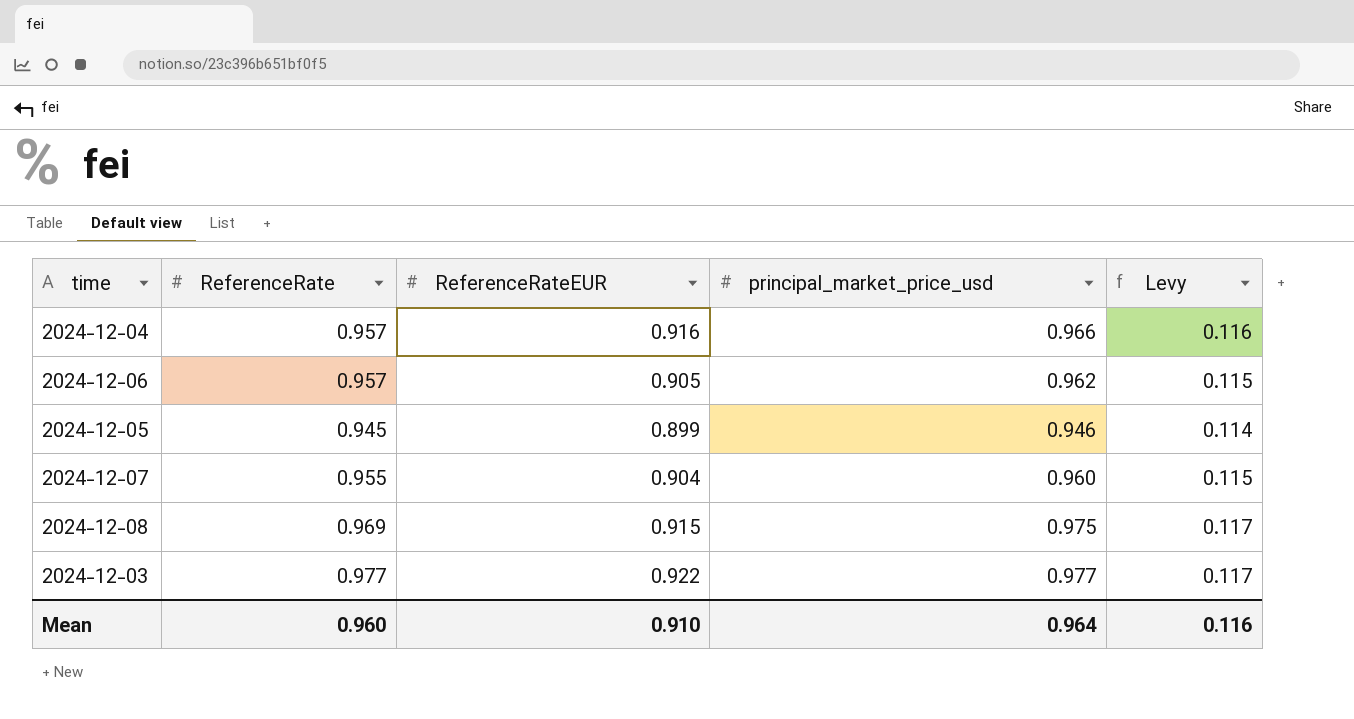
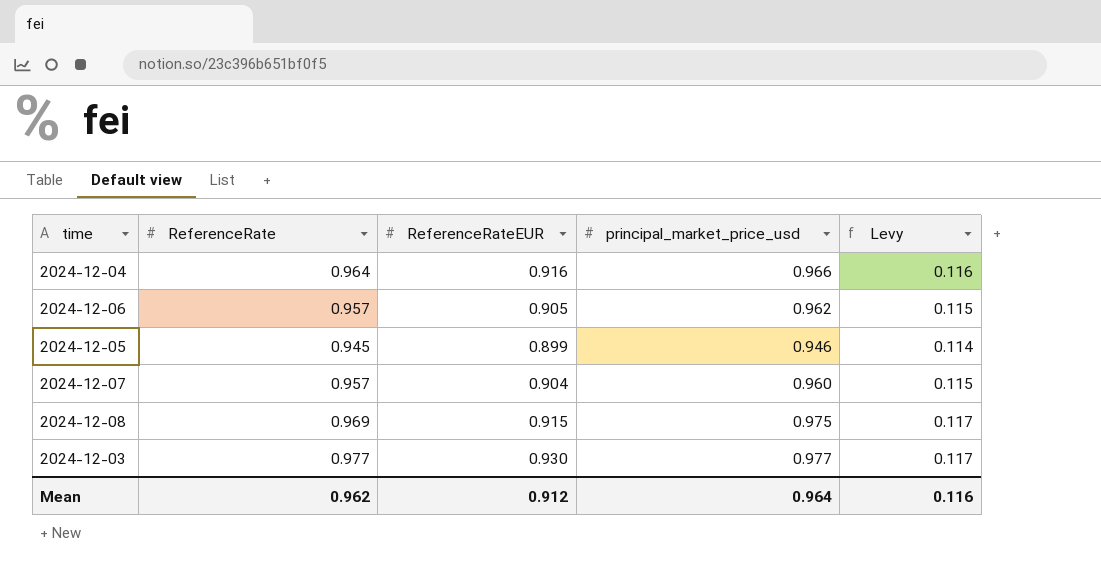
2024-12-04 | ReferenceRate: 0.957 -> 0.964
2024-12-07 | ReferenceRate: 0.955 -> 0.957
2024-12-03 | ReferenceRateEUR: 0.922 -> 0.930
Mean | ReferenceRate: 0.960 -> 0.962
Mean | ReferenceRateEUR: 0.910 -> 0.912

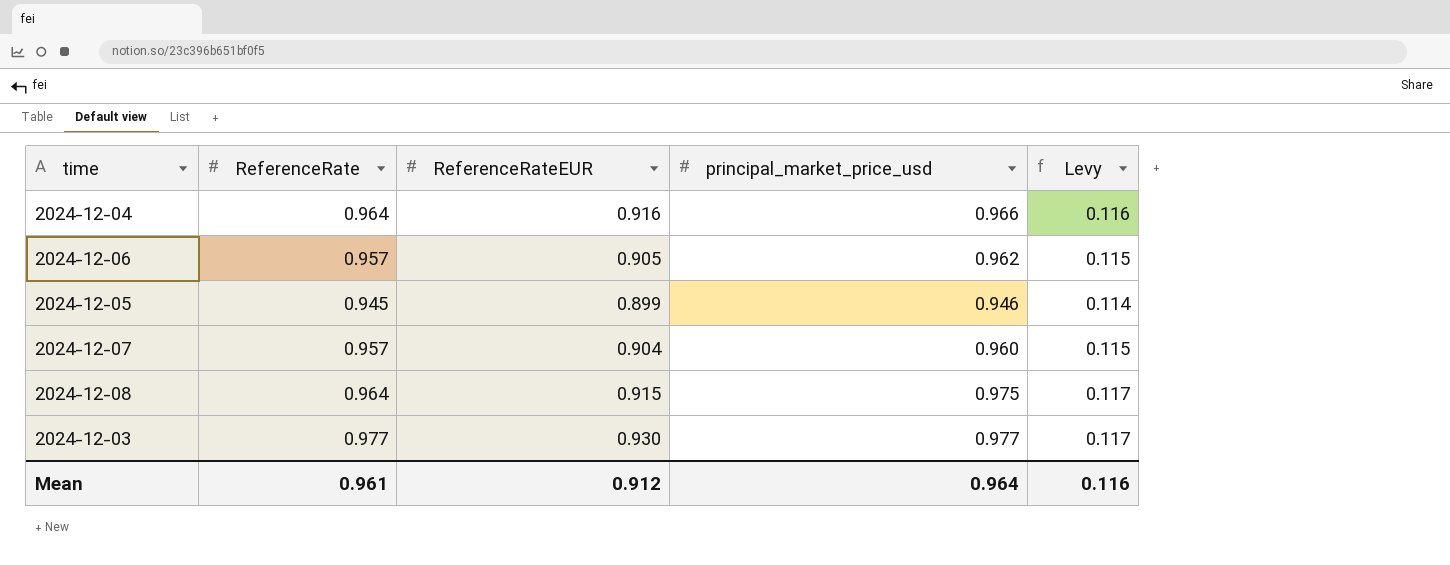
2024-12-08 | ReferenceRate: 0.969 -> 0.964
Mean | ReferenceRate: 0.962 -> 0.961

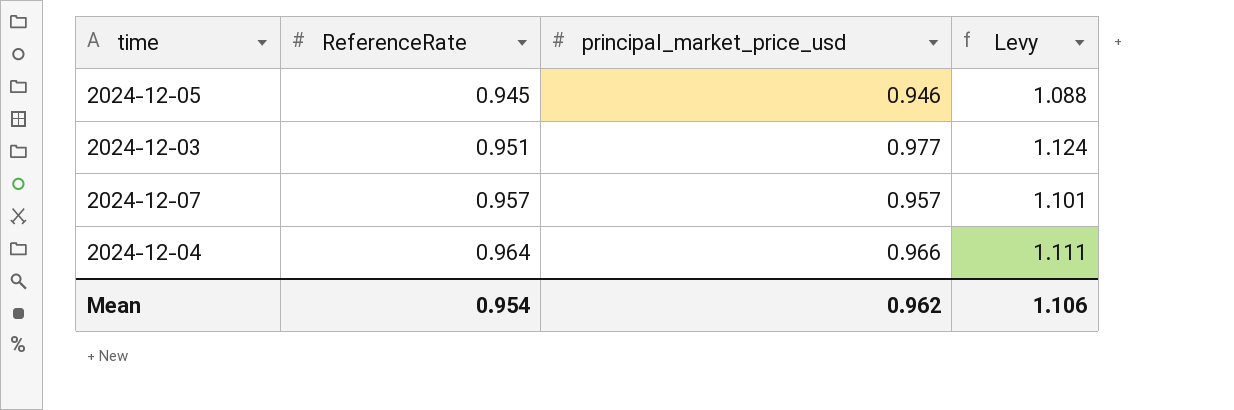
row order: none -> ReferenceRate ascending
column ReferenceRateEUR | position: 3 -> none
column Levy | formula: [principal_market_price_usd] * 0.12 -> [principal_market_price_usd] * 1.15
row 2024-12-06: 0.957 | 0.905 | 0.962 | 0.115 -> none
row 2024-12-08: 0.964 | 0.915 | 0.975 | 0.117 -> none
2024-12-03 | ReferenceRate: 0.977 -> 0.951
2024-12-07 | principal_market_price_usd: 0.960 -> 0.957
Mean | ReferenceRate: 0.961 -> 0.954
Mean | principal_market_price_usd: 0.964 -> 0.962
Mean | Levy: 0.116 -> 1.106

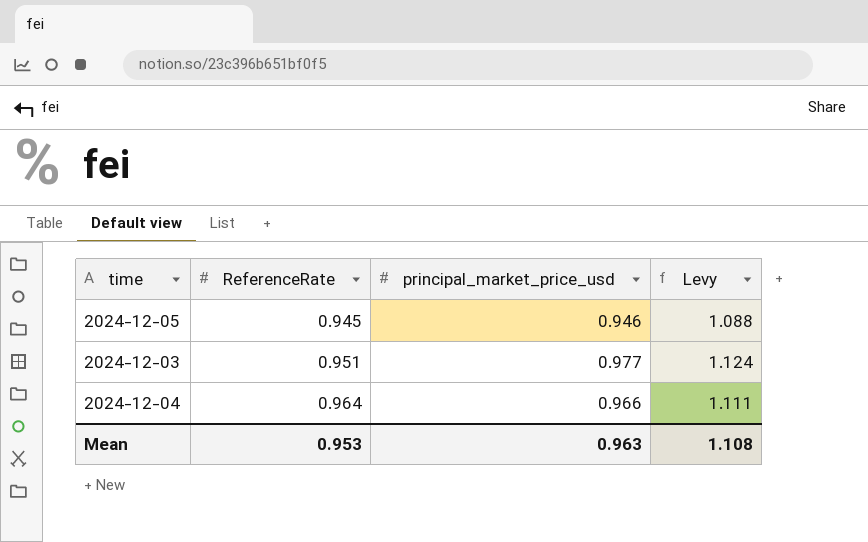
row 2024-12-07: 0.957 | 0.957 | 1.101 -> none
Mean | ReferenceRate: 0.954 -> 0.953
Mean | principal_market_price_usd: 0.962 -> 0.963
Mean | Levy: 1.106 -> 1.108

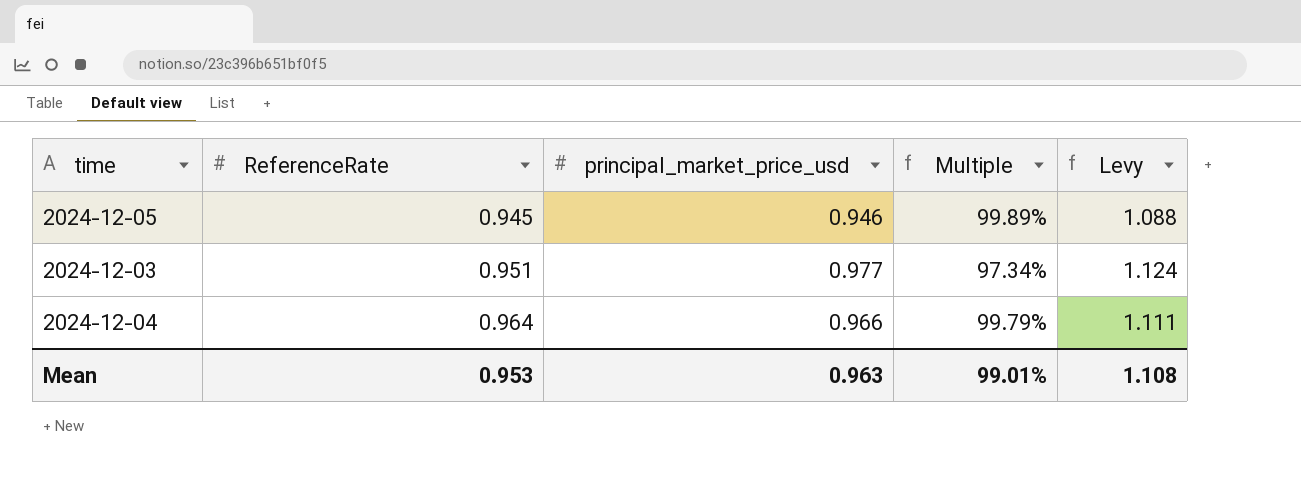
column Multiple | formula: none -> [ReferenceRate] / [principal_market_price_usd]

